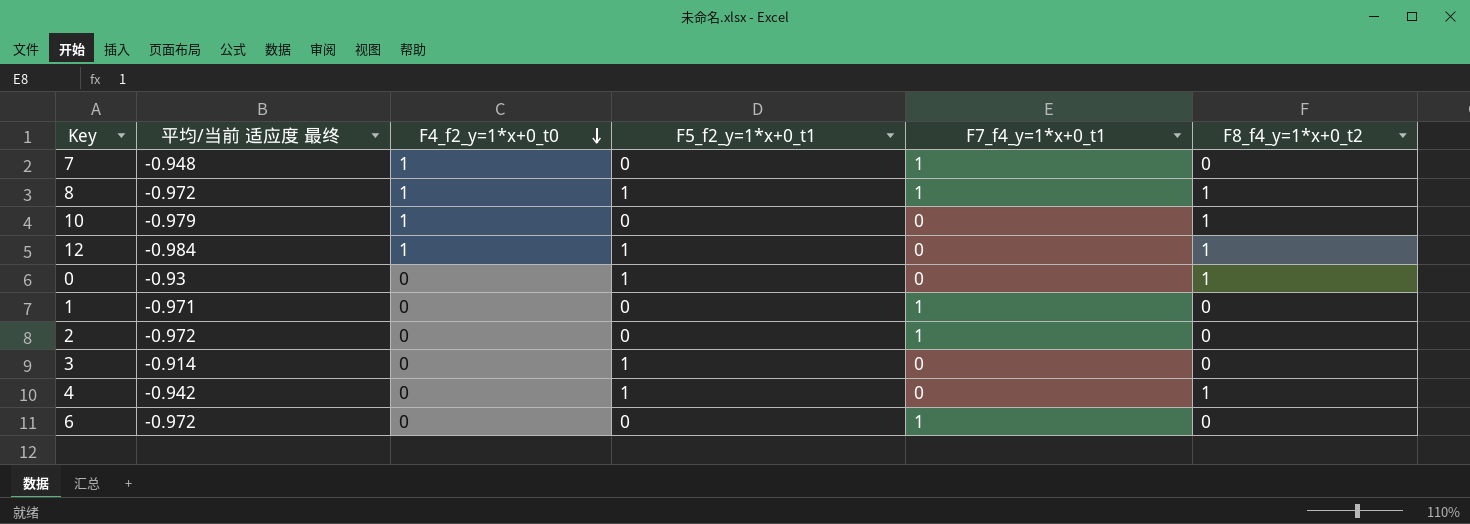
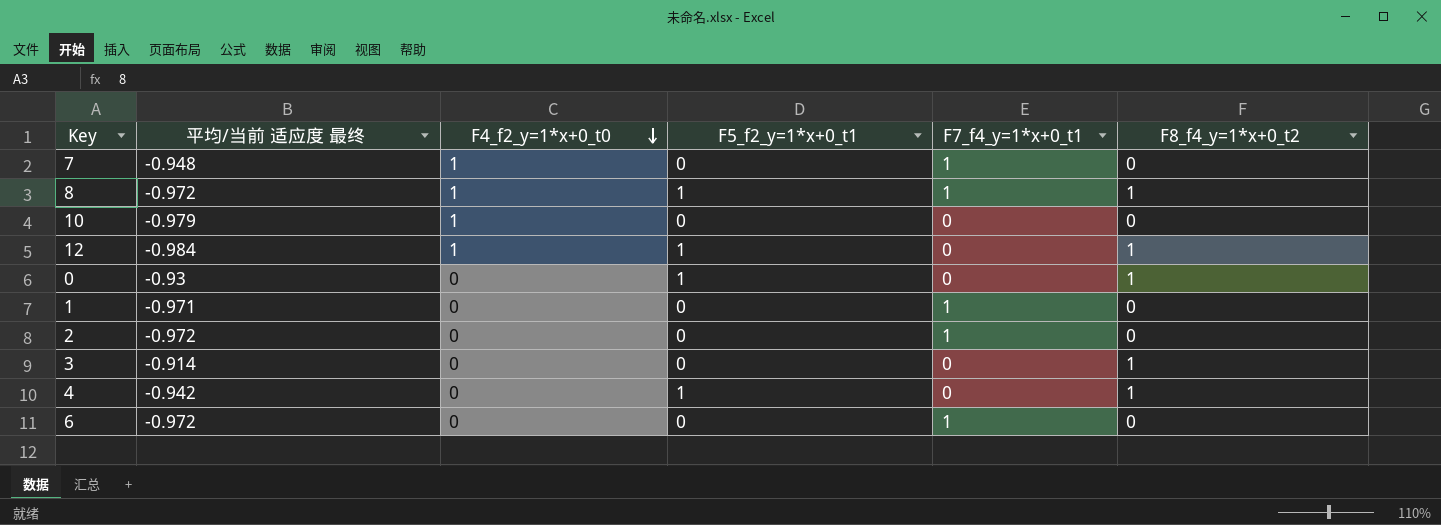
10 | F8_f4_y=1*x+0_t2: 1 -> 0
3 | F5_f2_y=1*x+0_t1: 1 -> 0
3 | F8_f4_y=1*x+0_t2: 0 -> 1

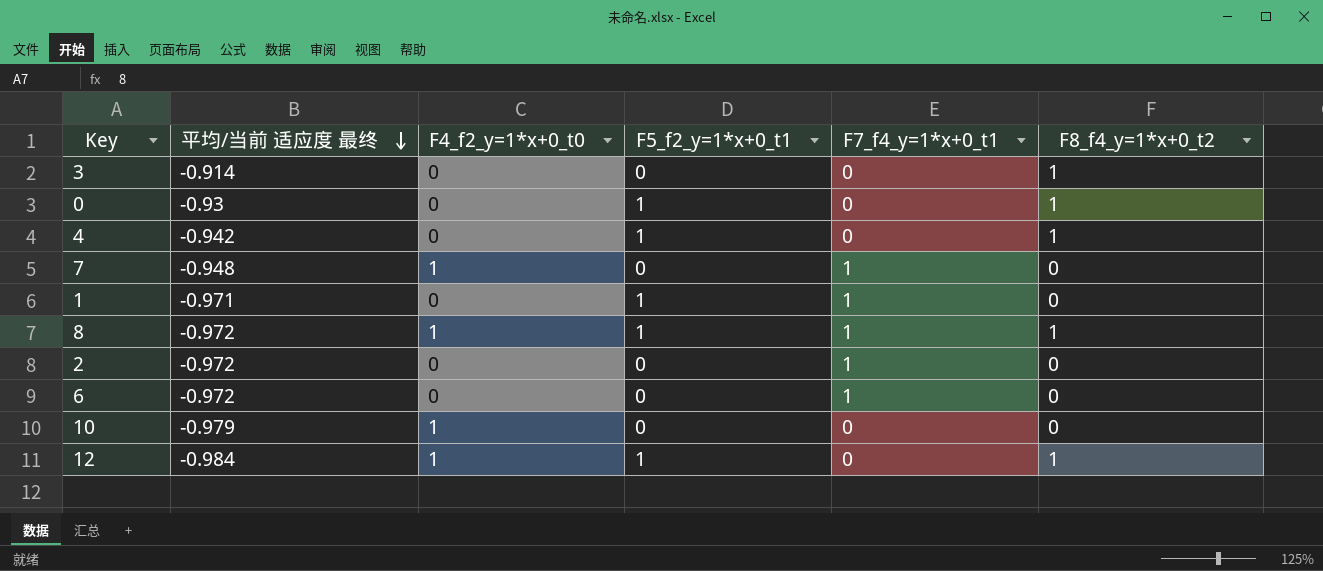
row order: F4_f2_y=1*x+0_t0 descending -> 平均/当前 适应度 最终 descending
1 | F5_f2_y=1*x+0_t1: 0 -> 1

